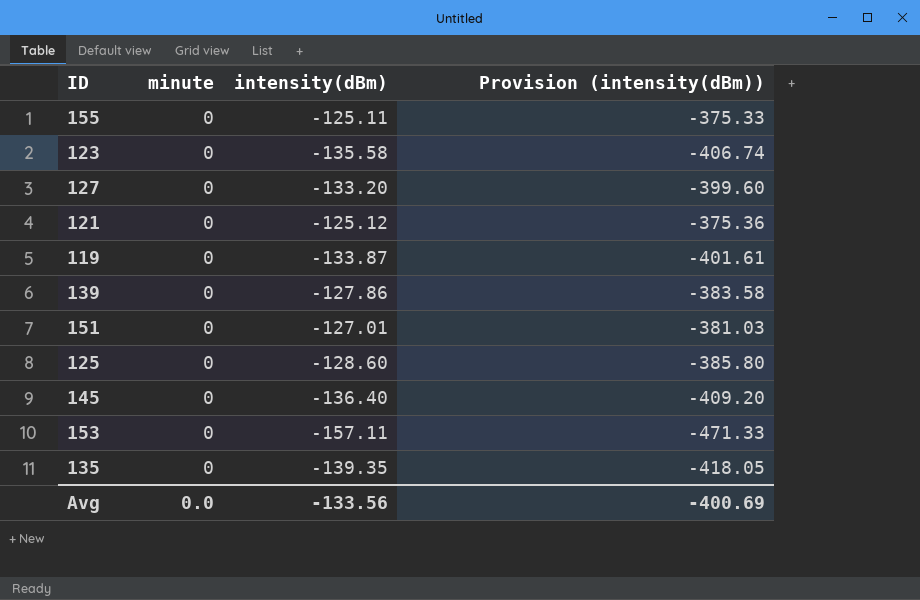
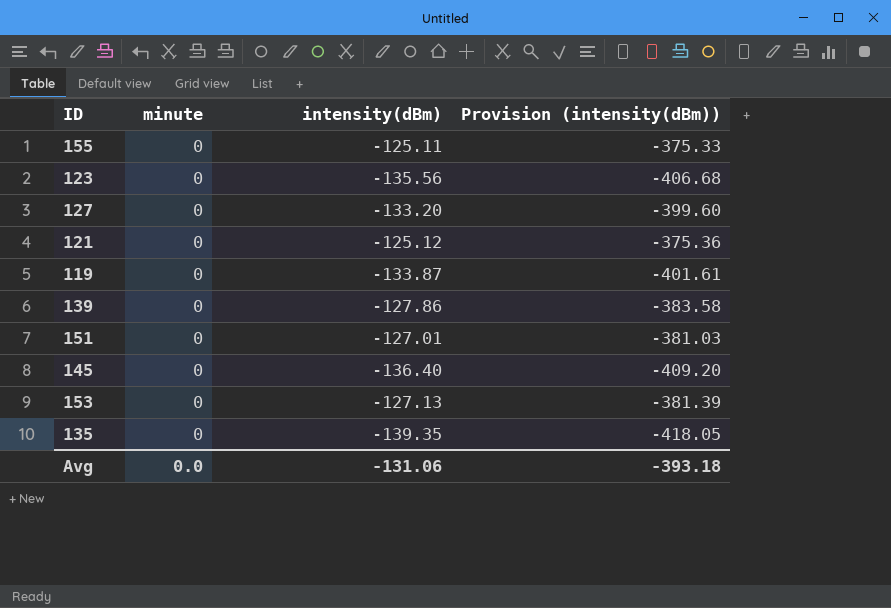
row 125: 0 | -128.60 | -385.80 -> none
123 | intensity(dBm): -135.58 -> -135.56
123 | Provision (intensity(dBm)): -406.74 -> -406.68
153 | intensity(dBm): -157.11 -> -127.13
153 | Provision (intensity(dBm)): -471.33 -> -381.39
Avg | intensity(dBm): -133.56 -> -131.06
Avg | Provision (intensity(dBm)): -400.69 -> -393.18

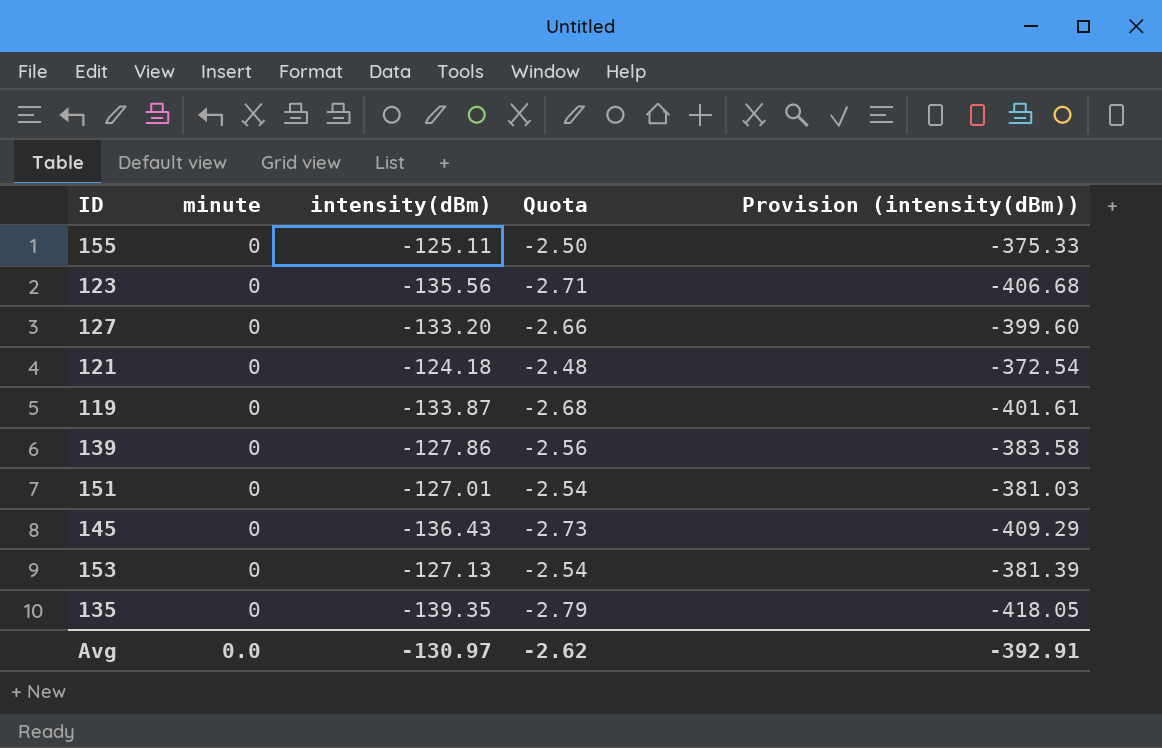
column Quota | formula: none -> [intensity(dBm)] * 0.02
121 | intensity(dBm): -125.12 -> -124.18
121 | Provision (intensity(dBm)): -375.36 -> -372.54
145 | intensity(dBm): -136.40 -> -136.43
145 | Provision (intensity(dBm)): -409.20 -> -409.29
Avg | intensity(dBm): -131.06 -> -130.97
Avg | Provision (intensity(dBm)): -393.18 -> -392.91

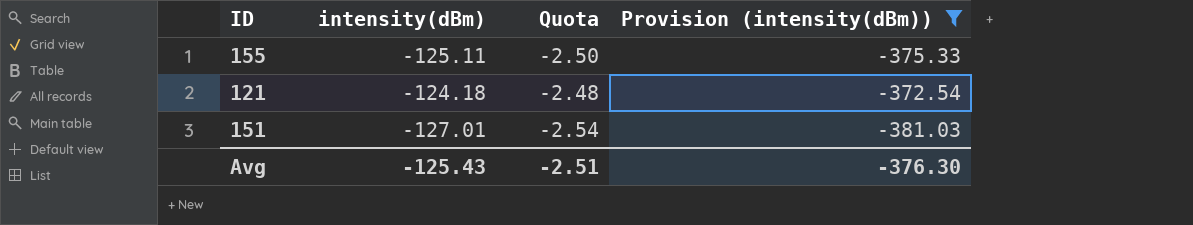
filter: none -> Provision (intensity(dBm)) >= -381.03
column minute | position: 2 -> none
Avg | intensity(dBm): -130.97 -> -125.43
Avg | Quota: -2.62 -> -2.51
Avg | Provision (intensity(dBm)): -392.91 -> -376.30

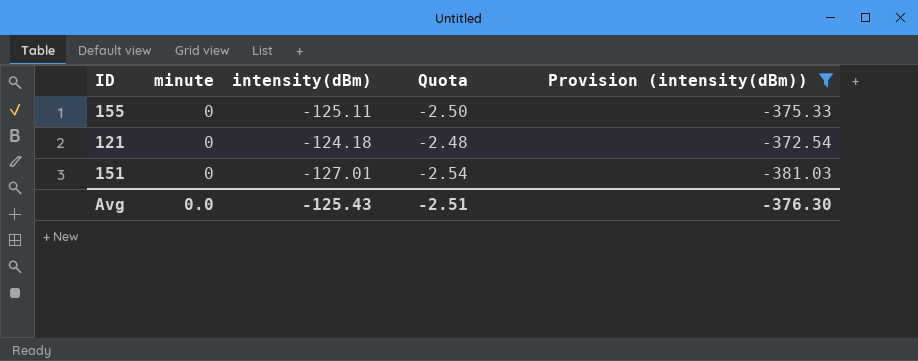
column minute | position: none -> 2

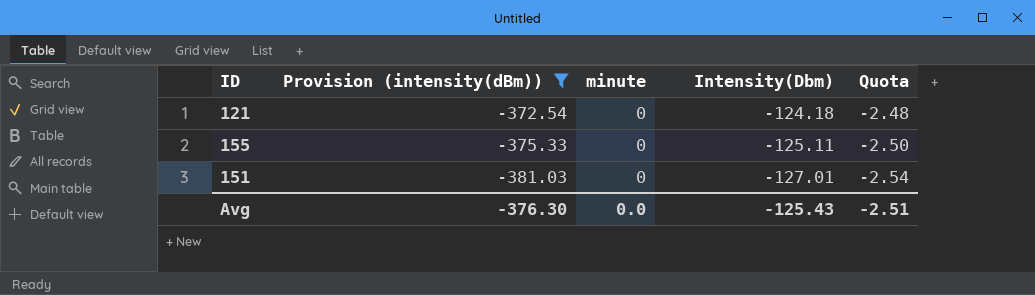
row order: none -> Provision (intensity(dBm)) descending
column Provision (intensity(dBm)) | position: 5 -> 2
column name: intensity(dBm) -> Intensity(Dbm)

